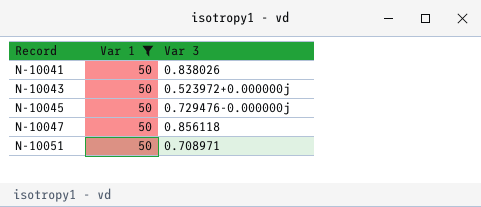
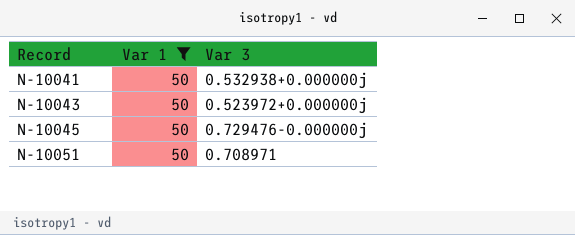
row N-10047: 50 | 0.856118 -> none
N-10041 | Var 3: 0.838026 -> 0.532938+0.000000j

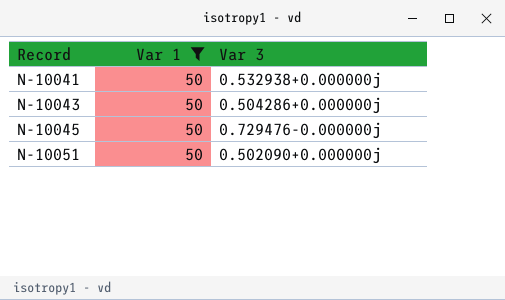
N-10043 | Var 3: 0.523972+0.000000j -> 0.504286+0.000000j
N-10051 | Var 3: 0.708971 -> 0.502090+0.000000j

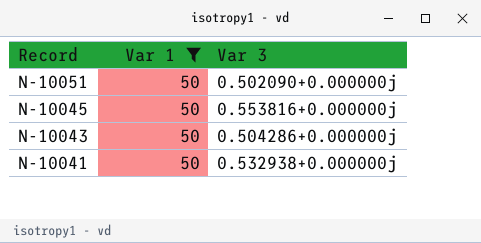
row order: Record ascending -> Record descending
N-10045 | Var 3: 0.729476-0.000000j -> 0.553816+0.000000j

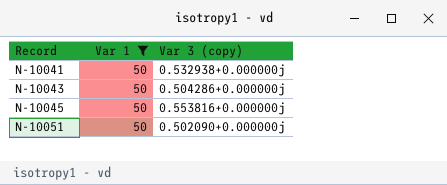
row order: Record descending -> Record ascending
column name: Var 3 -> Var 3 (copy)

